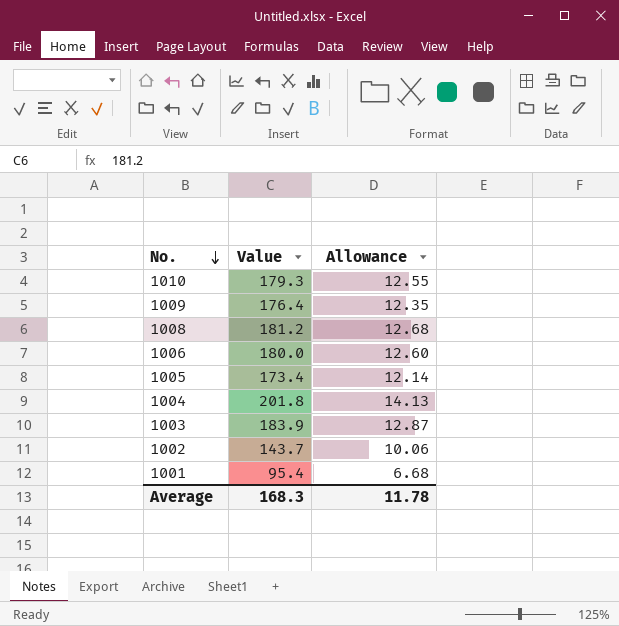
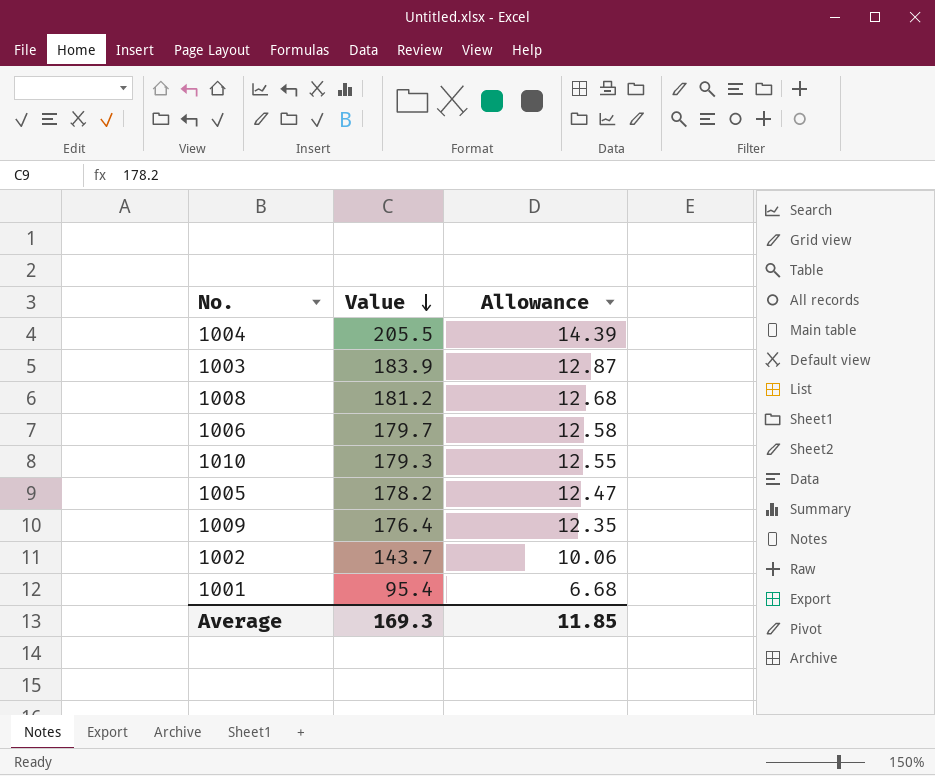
row order: No. descending -> Value descending
1004 | Value: 201.8 -> 205.5
1004 | Allowance: 14.13 -> 14.39
1006 | Value: 180.0 -> 179.7
1006 | Allowance: 12.60 -> 12.58
1005 | Value: 173.4 -> 178.2
1005 | Allowance: 12.14 -> 12.47
Average | Value: 168.3 -> 169.3
Average | Allowance: 11.78 -> 11.85

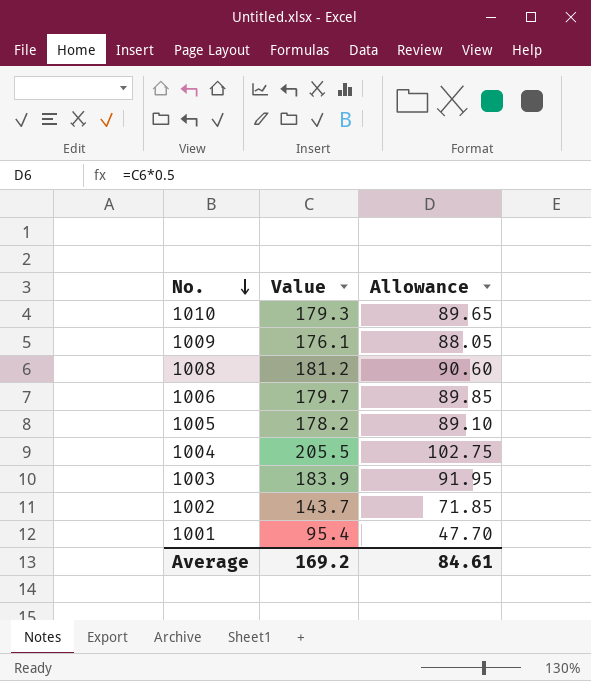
row order: Value descending -> No. descending
column Allowance | formula: [Value] * 0.07 -> [Value] * 0.5
1009 | Value: 176.4 -> 176.1
Average | Value: 169.3 -> 169.2
Average | Allowance: 11.85 -> 84.61

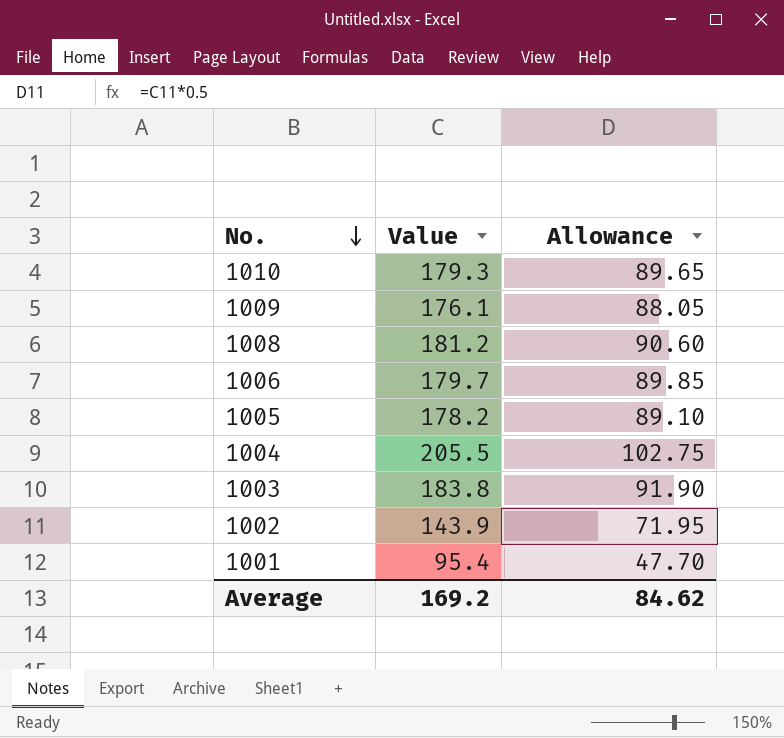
1003 | Value: 183.9 -> 183.8
1003 | Allowance: 91.95 -> 91.90
1002 | Value: 143.7 -> 143.9
1002 | Allowance: 71.85 -> 71.95
Average | Allowance: 84.61 -> 84.62

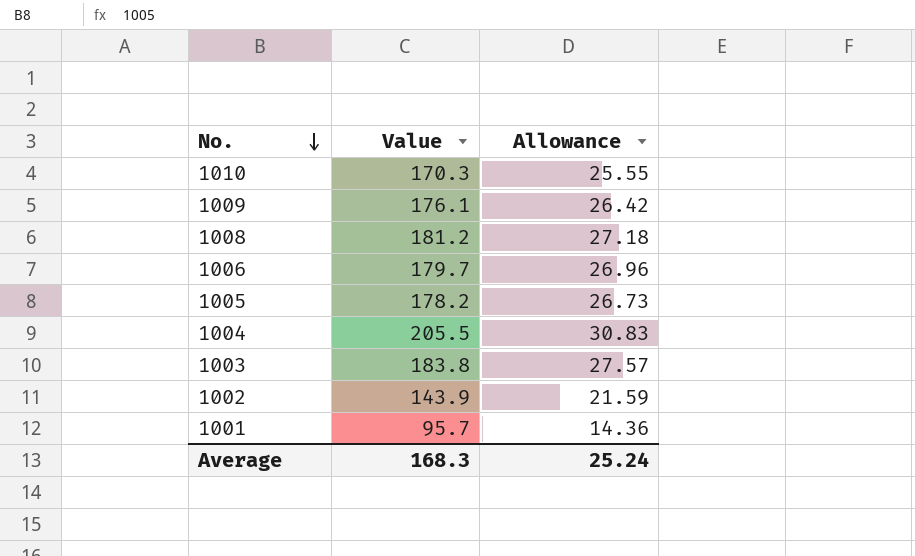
column Allowance | formula: [Value] * 0.5 -> [Value] * 0.15
1010 | Value: 179.3 -> 170.3
1001 | Value: 95.4 -> 95.7
Average | Value: 169.2 -> 168.3
Average | Allowance: 84.62 -> 25.24

